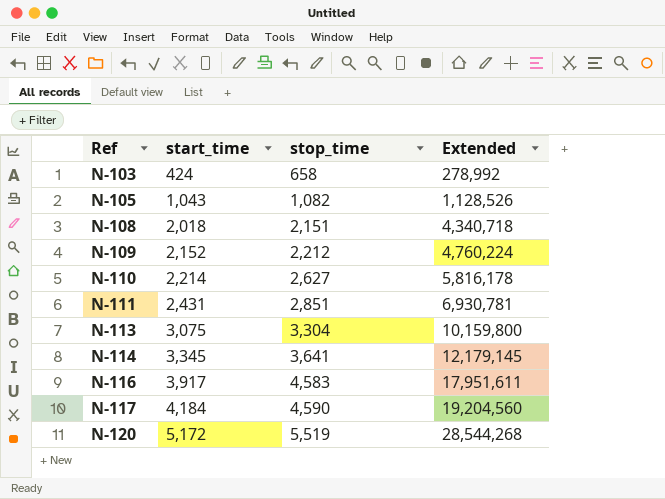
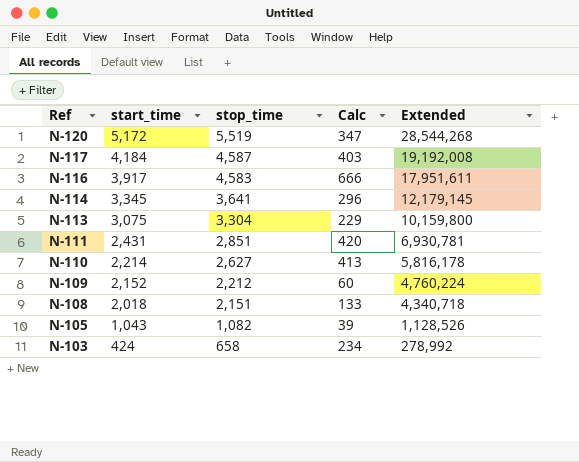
row order: Ref ascending -> Ref descending
column Calc | formula: none -> [stop_time] - [start_time]
N-117 | stop_time: 4,590 -> 4,587
N-117 | Extended: 19,204,560 -> 19,192,008

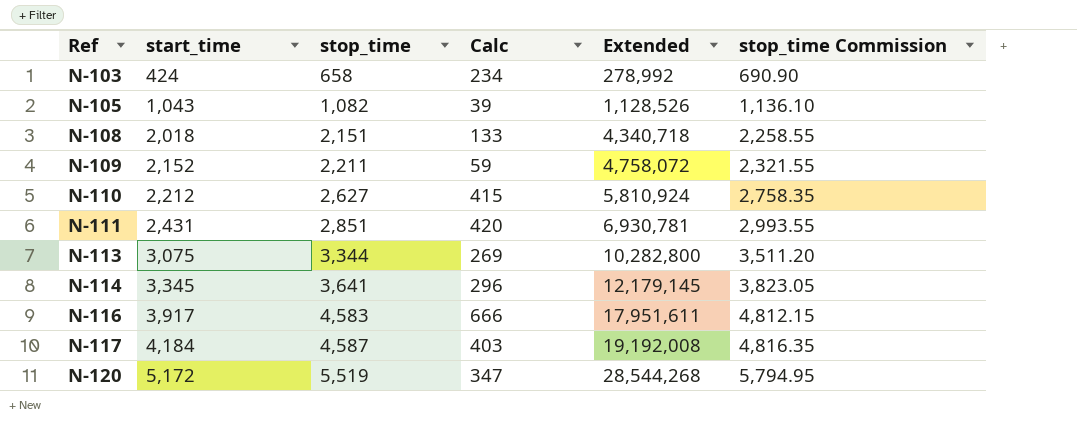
row order: Ref descending -> Ref ascending
column stop_time Commission | formula: none -> [stop_time] * 1.05
N-109 | stop_time: 2,212 -> 2,211
N-109 | Calc: 60 -> 59
N-109 | Extended: 4,760,224 -> 4,758,072
N-110 | start_time: 2,214 -> 2,212
N-110 | Calc: 413 -> 415
N-110 | Extended: 5,816,178 -> 5,810,924
N-113 | stop_time: 3,304 -> 3,344
N-113 | Calc: 229 -> 269
N-113 | Extended: 10,159,800 -> 10,282,800

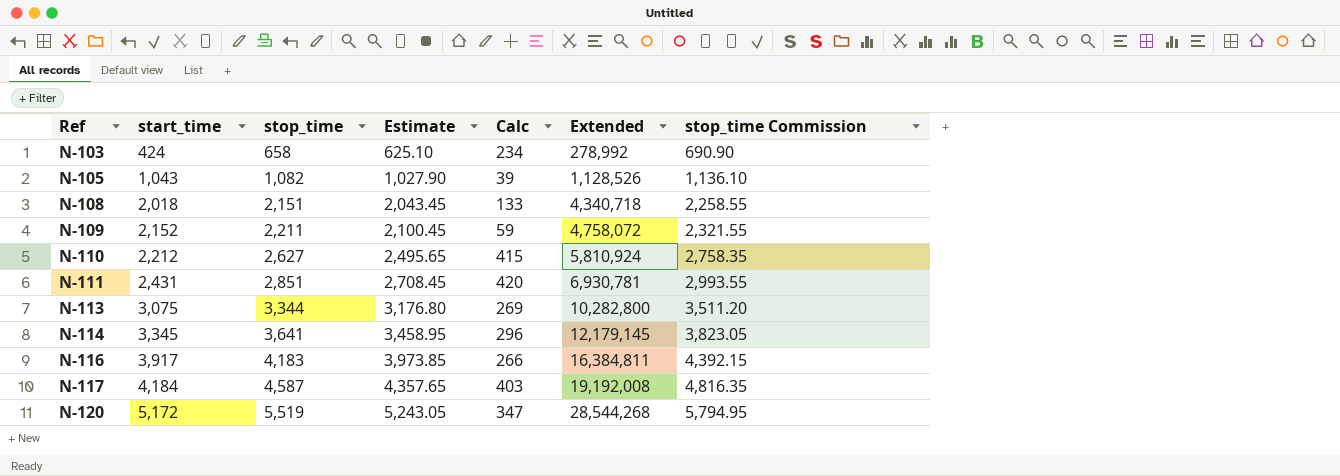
column Estimate | formula: none -> [stop_time] * 0.95
N-116 | stop_time: 4,583 -> 4,183
N-116 | Calc: 666 -> 266
N-116 | Extended: 17,951,611 -> 16,384,811
N-116 | stop_time Commission: 4,812.15 -> 4,392.15

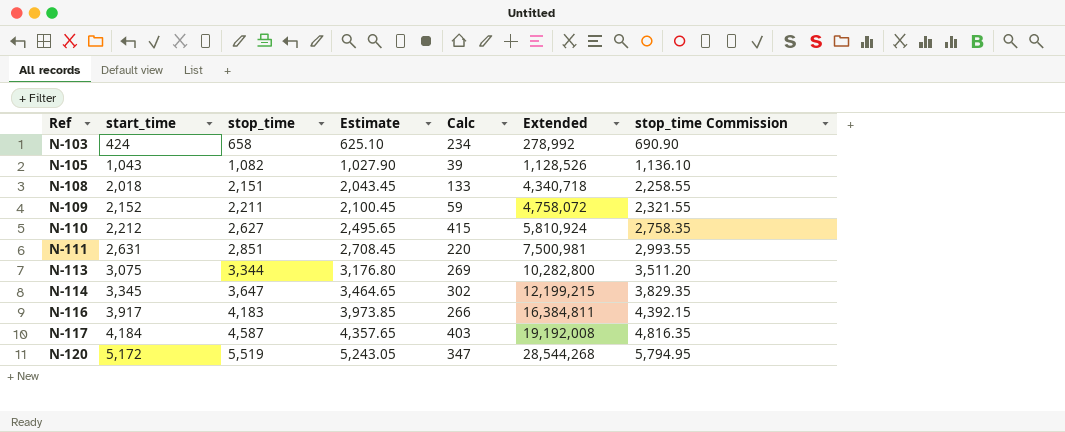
N-111 | start_time: 2,431 -> 2,631
N-111 | Calc: 420 -> 220
N-111 | Extended: 6,930,781 -> 7,500,981
N-114 | stop_time: 3,641 -> 3,647
N-114 | Estimate: 3,458.95 -> 3,464.65
N-114 | Calc: 296 -> 302
N-114 | Extended: 12,179,145 -> 12,199,215
N-114 | stop_time Commission: 3,823.05 -> 3,829.35

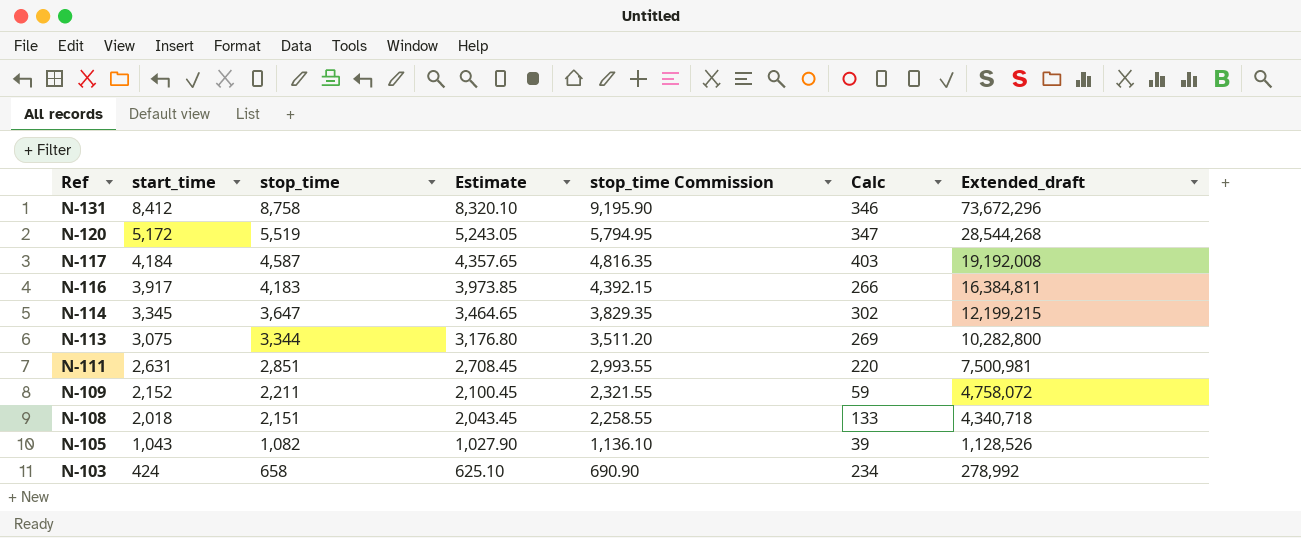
row order: Ref ascending -> Ref descending
column stop_time Commission | position: 7 -> 5
column name: Extended -> Extended_draft
row N-110: 2,212 | 2,627 | 2,495.65 | 415 | 5,810,924 | 2,758.35 -> none
row N-131: none -> 8,412 | 8,758 | 8,320.10 | 9,195.90 | 346 | 73,672,296

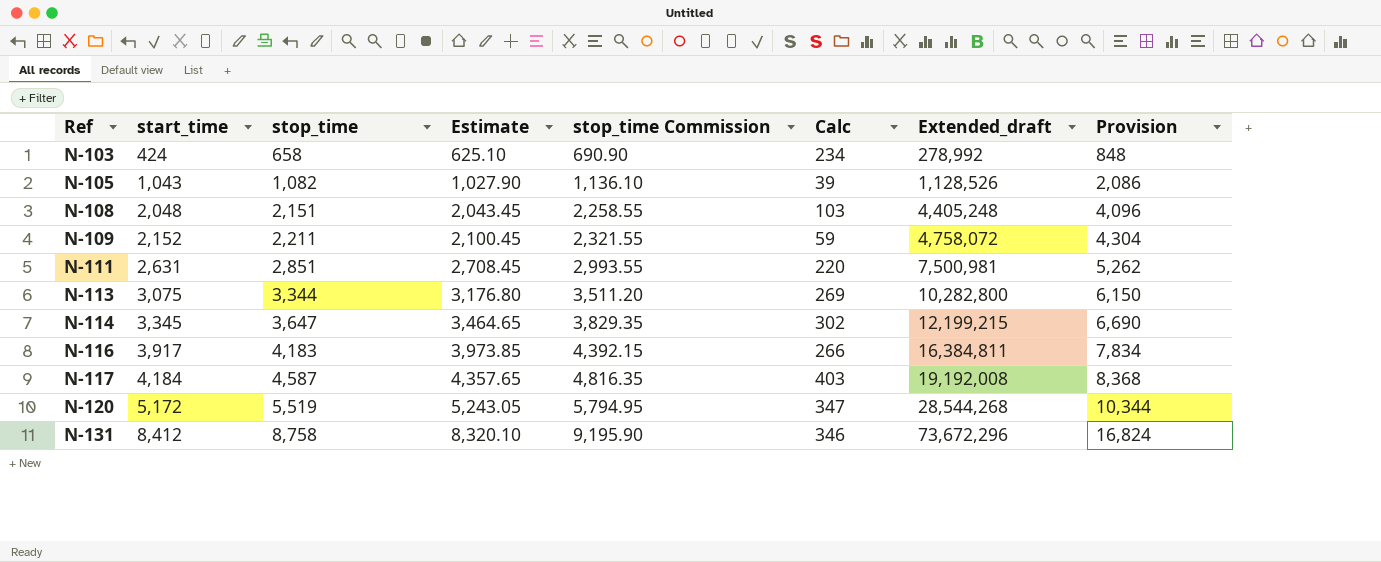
row order: Ref descending -> Ref ascending
column Provision | formula: none -> [start_time] * 2
N-108 | start_time: 2,018 -> 2,048
N-108 | Calc: 133 -> 103
N-108 | Extended_draft: 4,340,718 -> 4,405,248

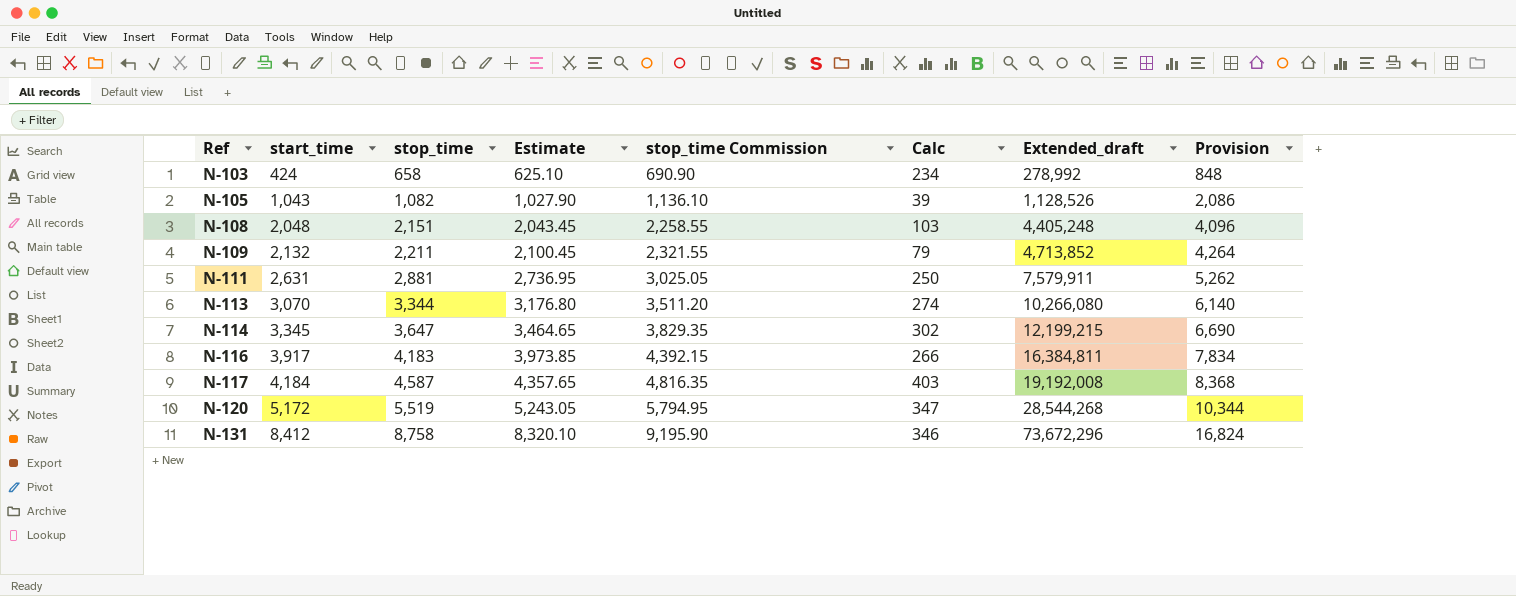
N-109 | start_time: 2,152 -> 2,132
N-109 | Calc: 59 -> 79
N-109 | Extended_draft: 4,758,072 -> 4,713,852
N-109 | Provision: 4,304 -> 4,264
N-111 | stop_time: 2,851 -> 2,881
N-111 | Estimate: 2,708.45 -> 2,736.95
N-111 | stop_time Commission: 2,993.55 -> 3,025.05
N-111 | Calc: 220 -> 250
N-111 | Extended_draft: 7,500,981 -> 7,579,911
N-113 | start_time: 3,075 -> 3,070
N-113 | Calc: 269 -> 274
N-113 | Extended_draft: 10,282,800 -> 10,266,080
N-113 | Provision: 6,150 -> 6,140

